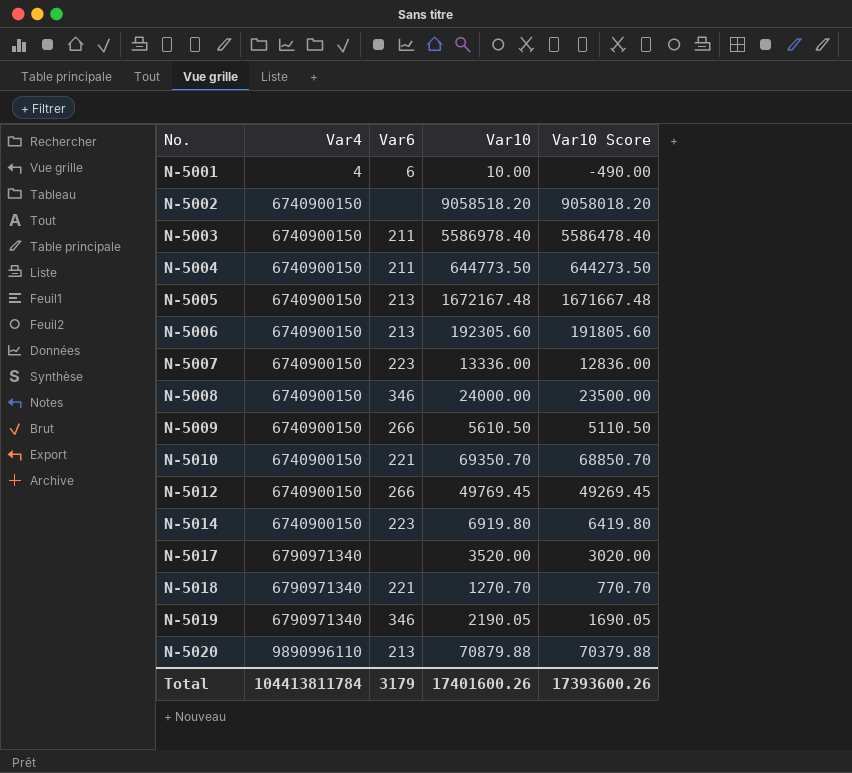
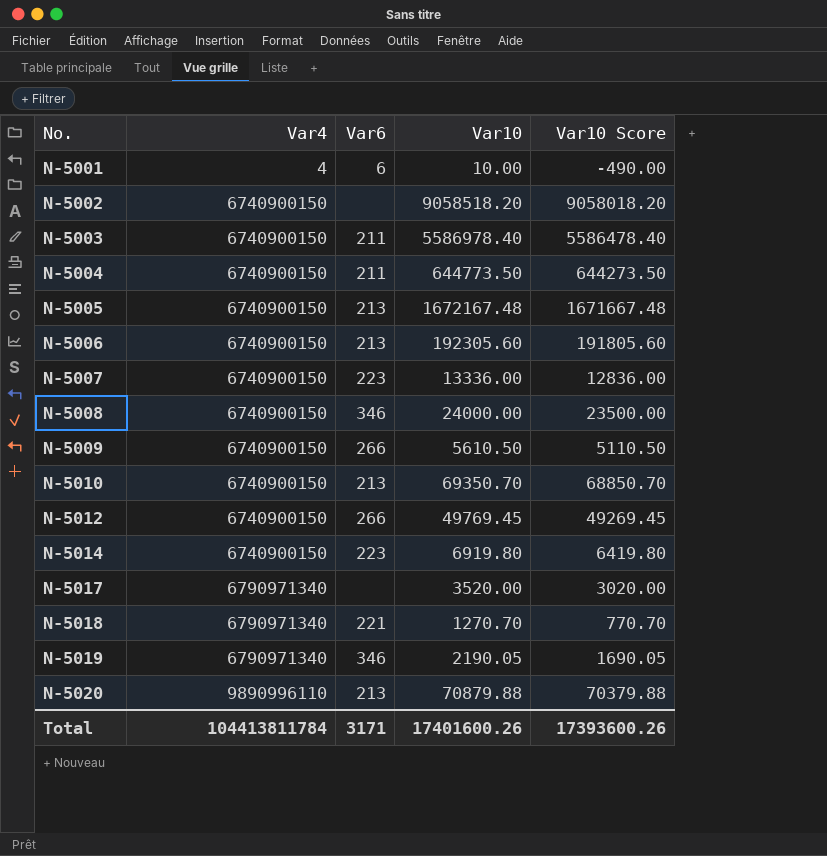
N-5010 | Var6: 221 -> 213
Total | Var6: 3179 -> 3171

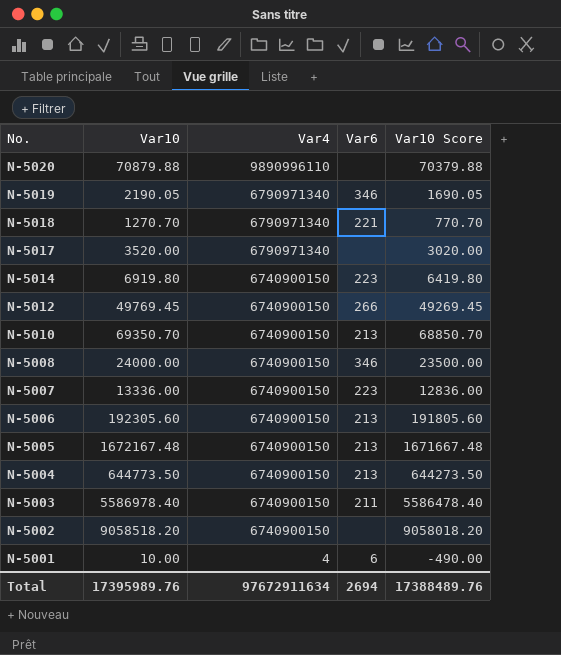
row order: No. ascending -> No. descending
column Var10 | position: 4 -> 2
row N-5009: 6740900150 | 266 | 5610.50 | 5110.50 -> none
N-5020 | Var6: 213 -> none
N-5004 | Var6: 211 -> 213
Total | Var10: 17401600.26 -> 17395989.76
Total | Var4: 104413811784 -> 97672911634
Total | Var6: 3171 -> 2694
Total | Var10 Score: 17393600.26 -> 17388489.76

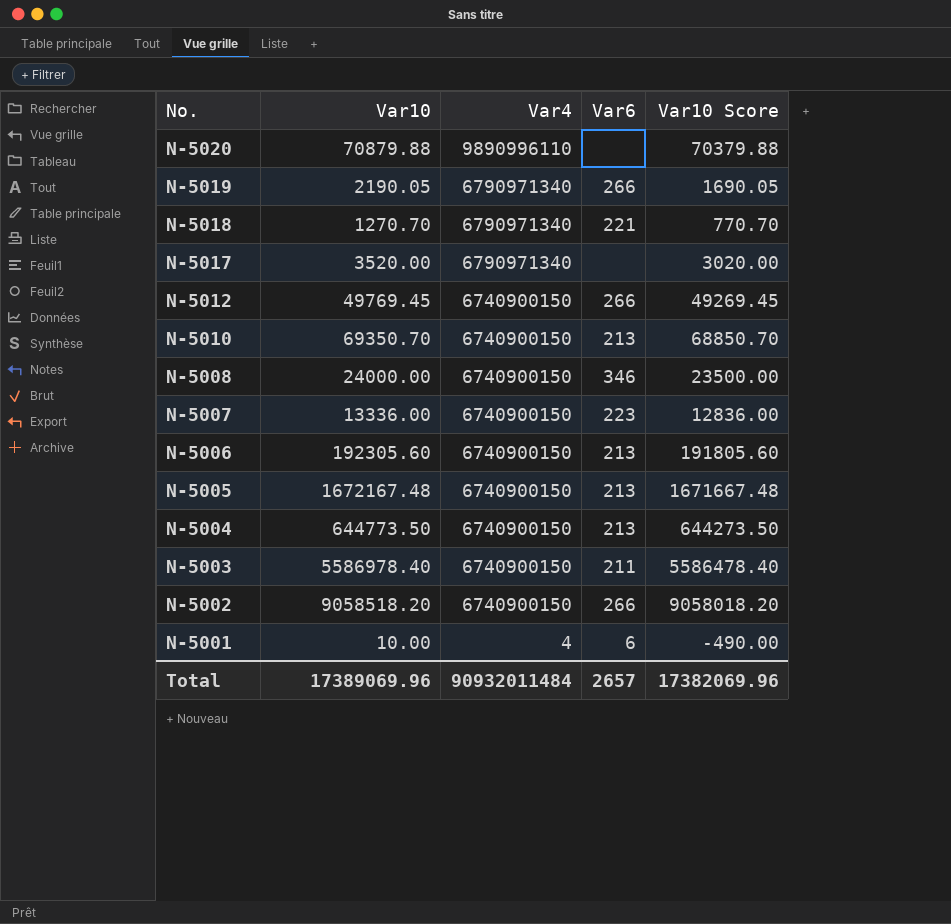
row N-5014: 6919.80 | 6740900150 | 223 | 6419.80 -> none
N-5019 | Var6: 346 -> 266
N-5002 | Var6: none -> 266
Total | Var10: 17395989.76 -> 17389069.96
Total | Var4: 97672911634 -> 90932011484
Total | Var6: 2694 -> 2657
Total | Var10 Score: 17388489.76 -> 17382069.96

